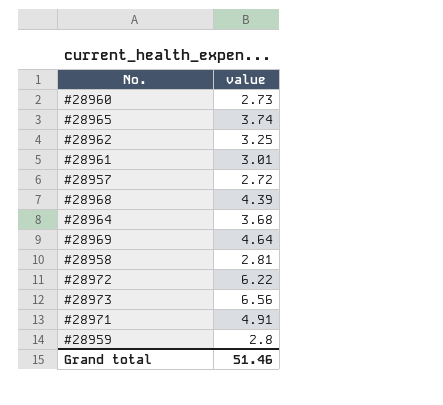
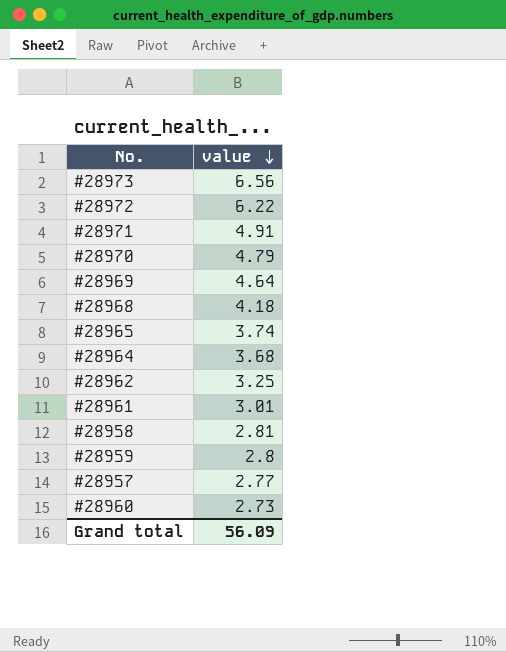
row order: none -> value descending
row #28970: none -> 4.79
#28968 | value: 4.39 -> 4.18
#28957 | value: 2.72 -> 2.77
Grand total | value: 51.46 -> 56.09

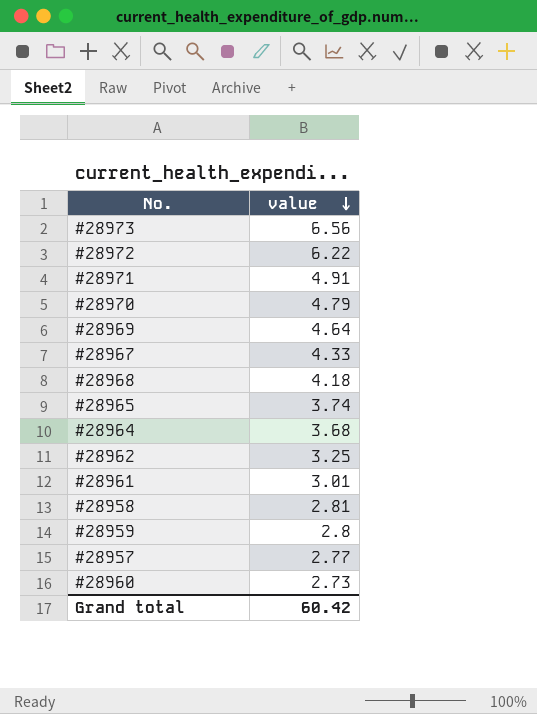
row #28967: none -> 4.33
Grand total | value: 56.09 -> 60.42

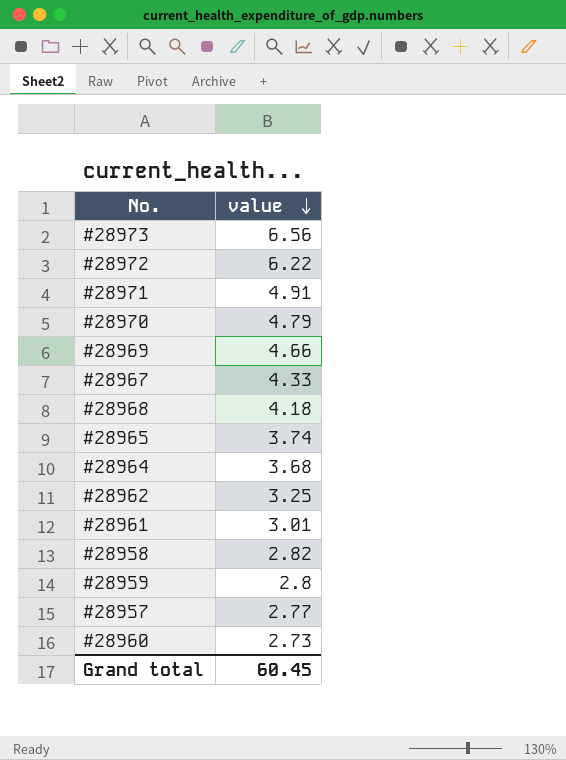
#28969 | value: 4.64 -> 4.66
#28958 | value: 2.81 -> 2.82
Grand total | value: 60.42 -> 60.45

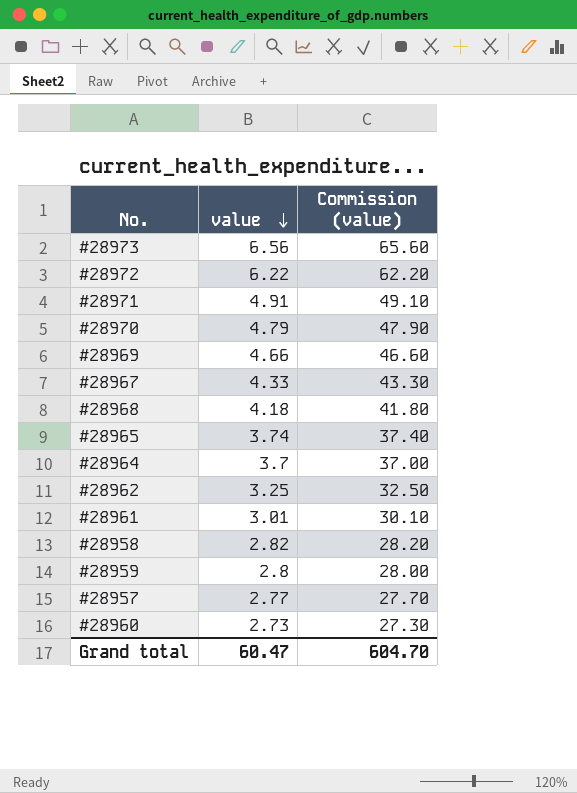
column Commission (value) | formula: none -> [value] * 10
#28964 | value: 3.68 -> 3.7
Grand total | value: 60.45 -> 60.47

